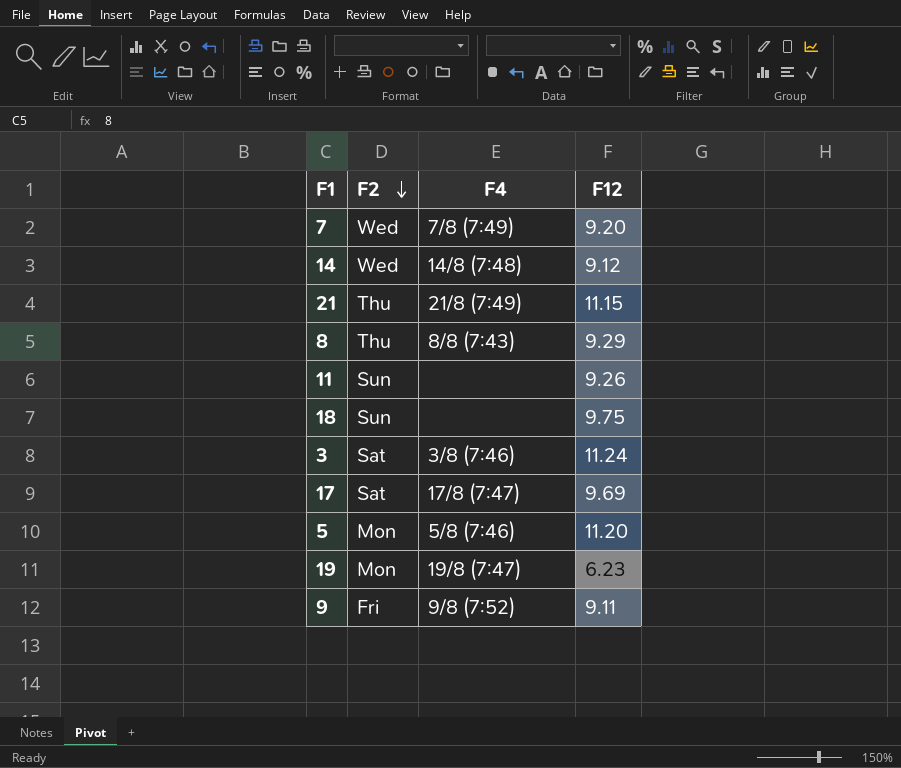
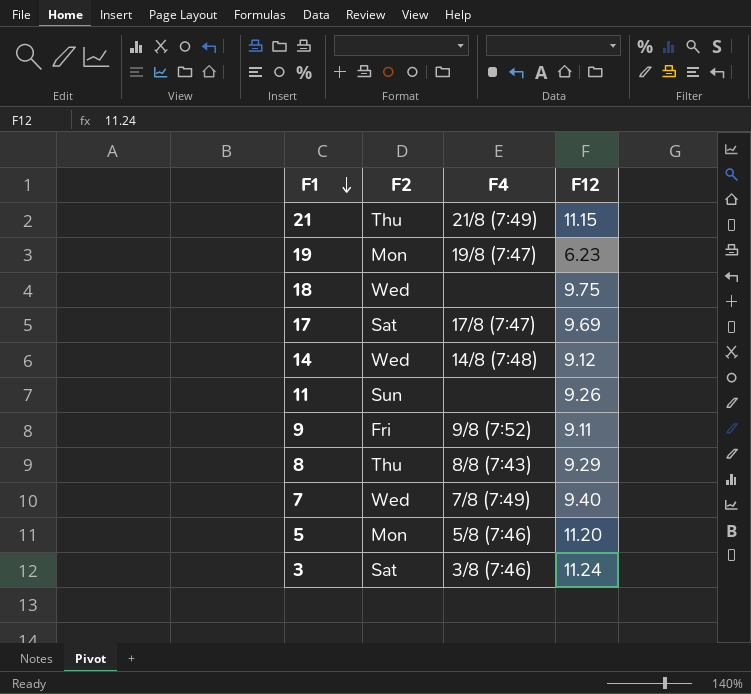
row order: F2 descending -> F1 descending
18 | F2: Sun -> Wed
7 | F12: 9.20 -> 9.40

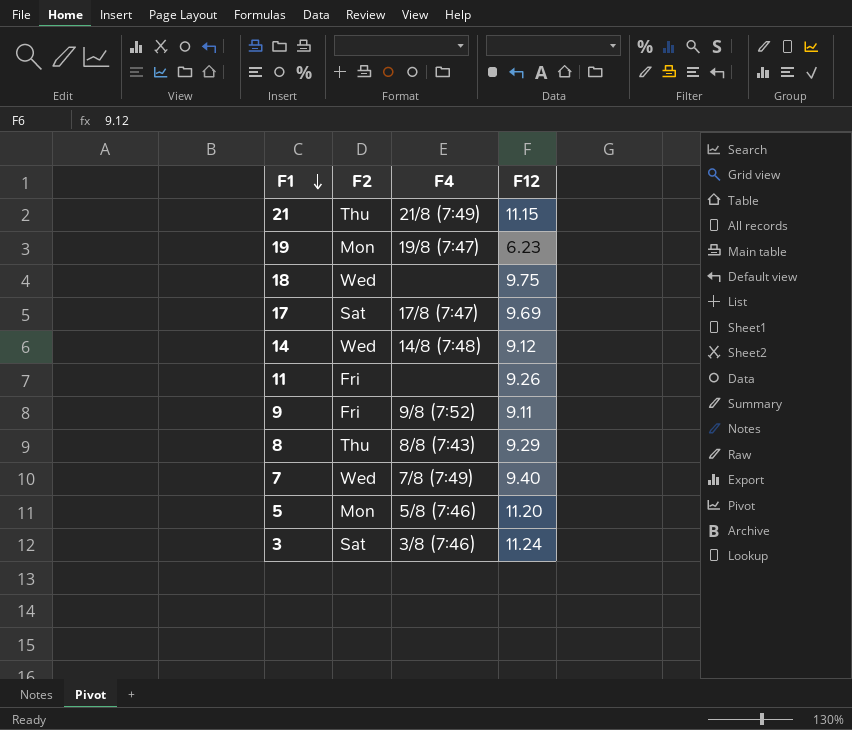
11 | F2: Sun -> Fri

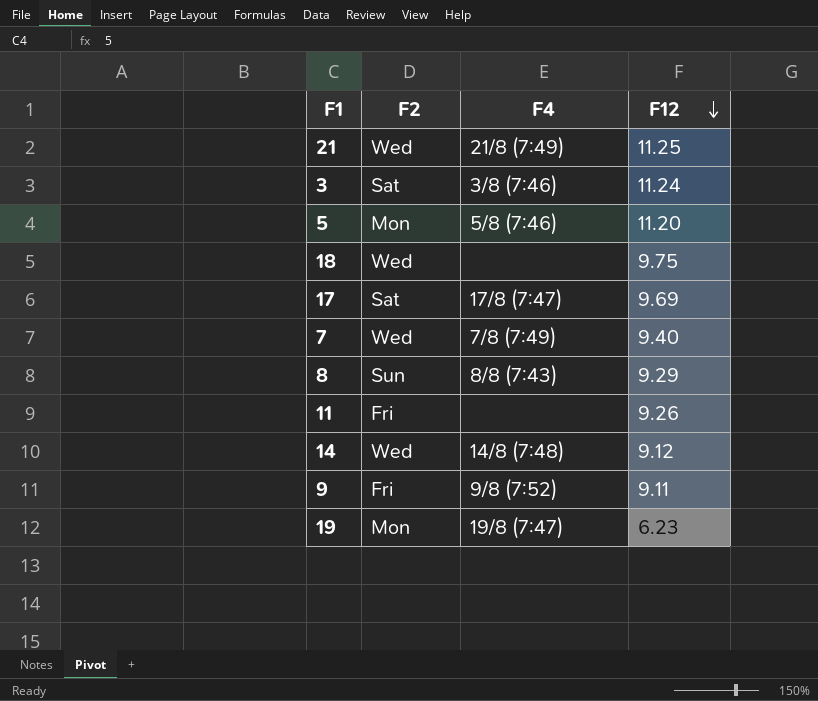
row order: F1 descending -> F12 descending
21 | F2: Thu -> Wed
21 | F12: 11.15 -> 11.25
8 | F2: Thu -> Sun

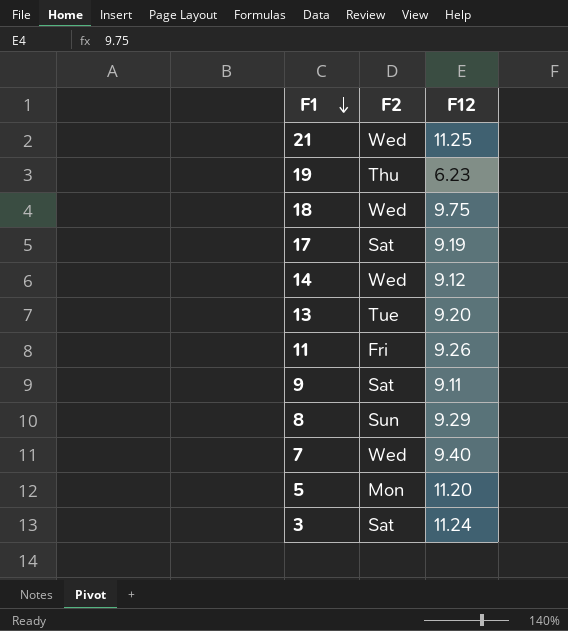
row order: F12 descending -> F1 descending
column F4 | position: 3 -> none
19 | F2: Mon -> Thu
17 | F12: 9.69 -> 9.19
row 13: none -> Tue | 9.20
9 | F2: Fri -> Sat

